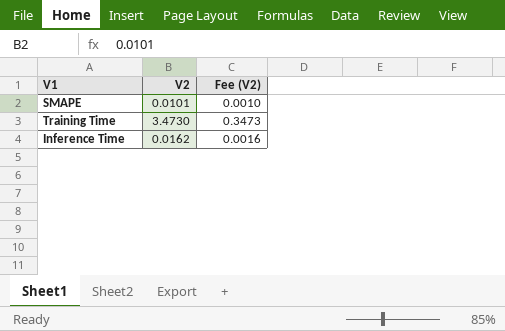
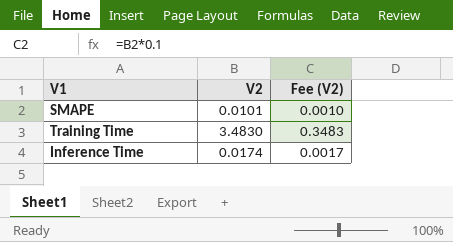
Training Time | V2: 3.4730 -> 3.4830
Training Time | Fee (V2): 0.3473 -> 0.3483
Inference Time | V2: 0.0162 -> 0.0174
Inference Time | Fee (V2): 0.0016 -> 0.0017

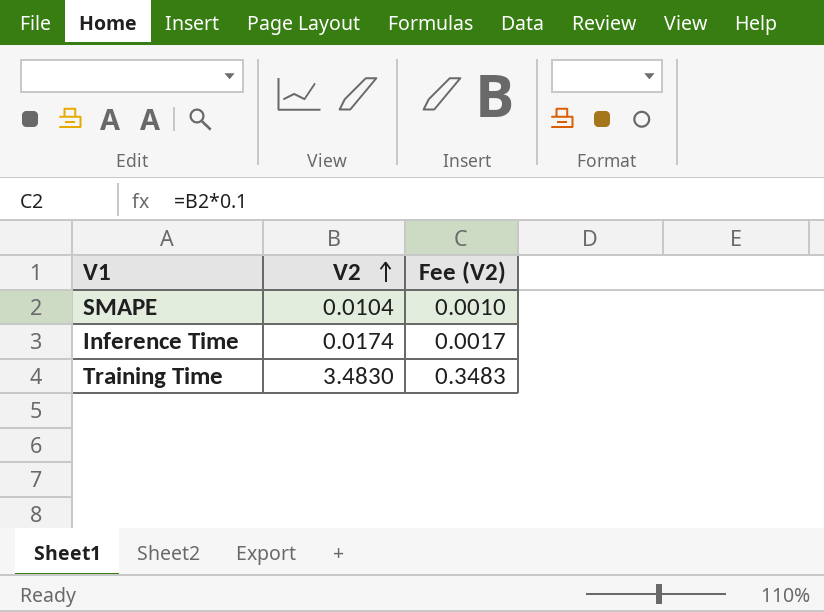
row order: none -> V2 ascending
SMAPE | V2: 0.0101 -> 0.0104

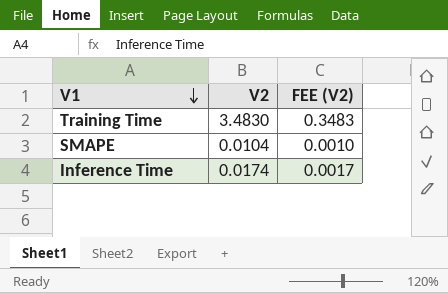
row order: V2 ascending -> V1 descending
column name: Fee (V2) -> FEE (V2)

